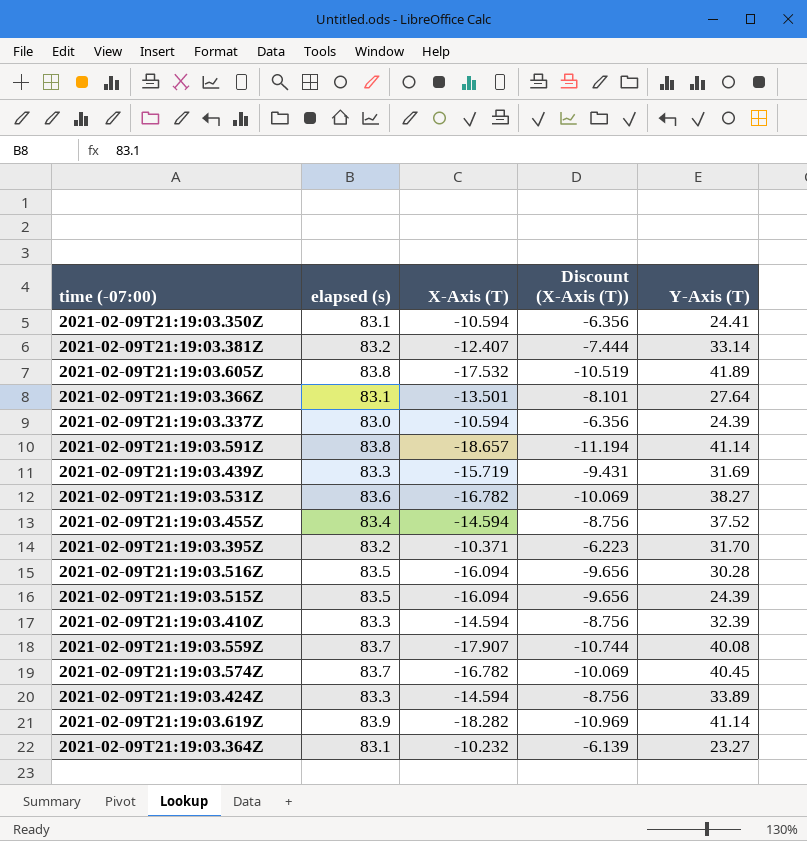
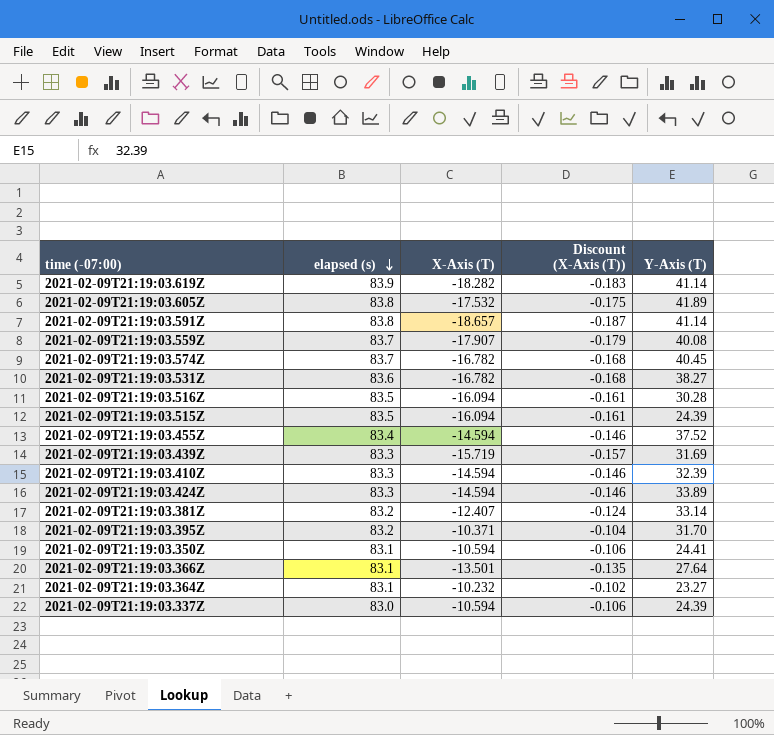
row order: none -> elapsed (s) descending
column Discount (X-Axis (T)) | formula: [X-Axis (T)] * 0.6 -> [X-Axis (T)] * 0.01

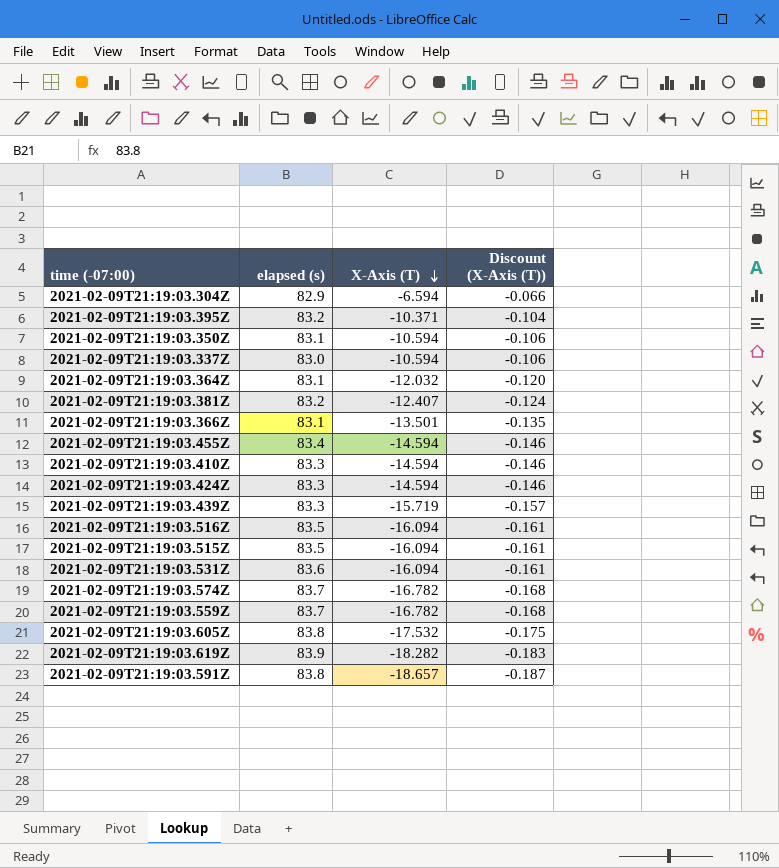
row order: elapsed (s) descending -> X-Axis (T) descending
column Y-Axis (T) | position: 5 -> none
row 2021-02-09T21:19:03.304Z: none -> 82.9 | -6.594 | -0.066
2021-02-09T21:19:03.364Z | X-Axis (T): -10.232 -> -12.032
2021-02-09T21:19:03.364Z | Discount (X-Axis (T)): -0.102 -> -0.120
2021-02-09T21:19:03.531Z | X-Axis (T): -16.782 -> -16.094
2021-02-09T21:19:03.531Z | Discount (X-Axis (T)): -0.168 -> -0.161
2021-02-09T21:19:03.559Z | X-Axis (T): -17.907 -> -16.782
2021-02-09T21:19:03.559Z | Discount (X-Axis (T)): -0.179 -> -0.168

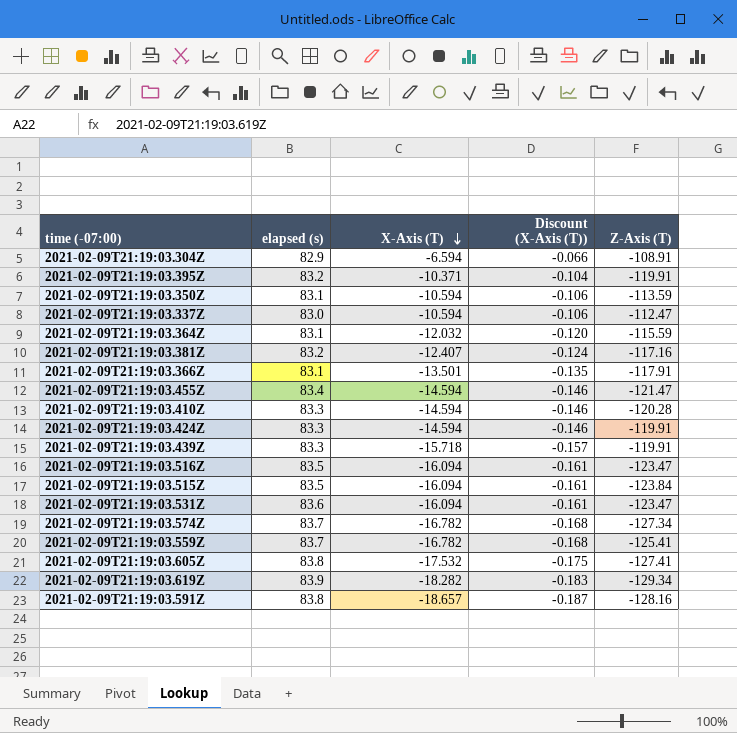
column Z-Axis (T) | position: none -> 5
2021-02-09T21:19:03.439Z | X-Axis (T): -15.719 -> -15.718

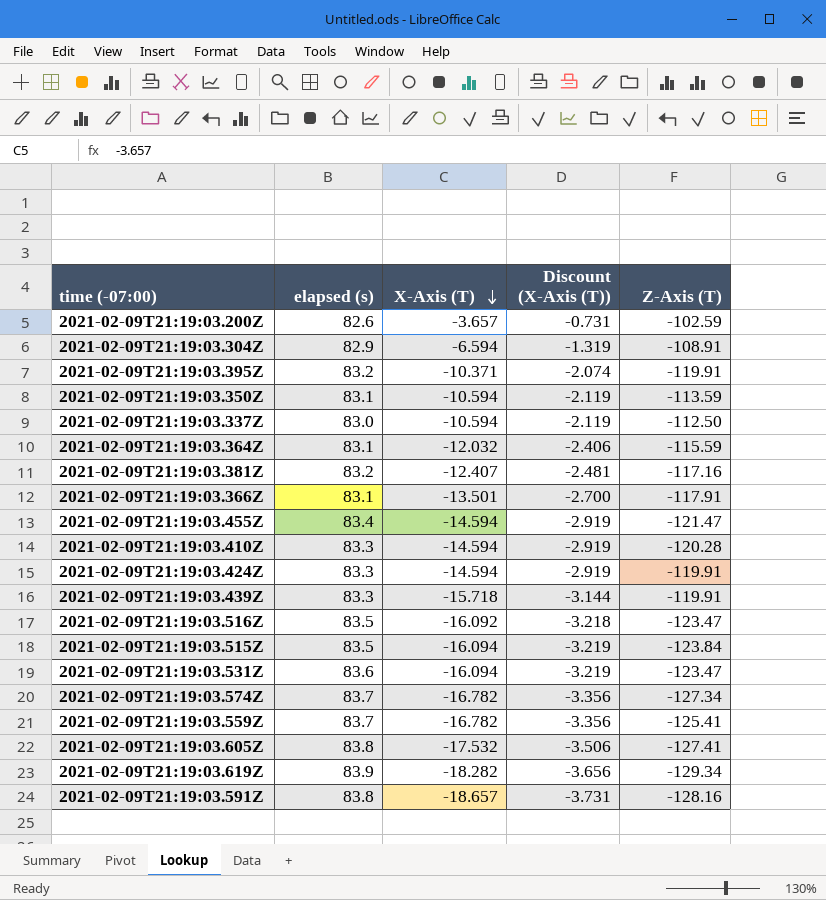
column Discount (X-Axis (T)) | formula: [X-Axis (T)] * 0.01 -> [X-Axis (T)] * 0.2
row 2021-02-09T21:19:03.200Z: none -> 82.6 | -3.657 | -0.731 | -102.59
2021-02-09T21:19:03.337Z | Z-Axis (T): -112.47 -> -112.50
2021-02-09T21:19:03.516Z | X-Axis (T): -16.094 -> -16.092

